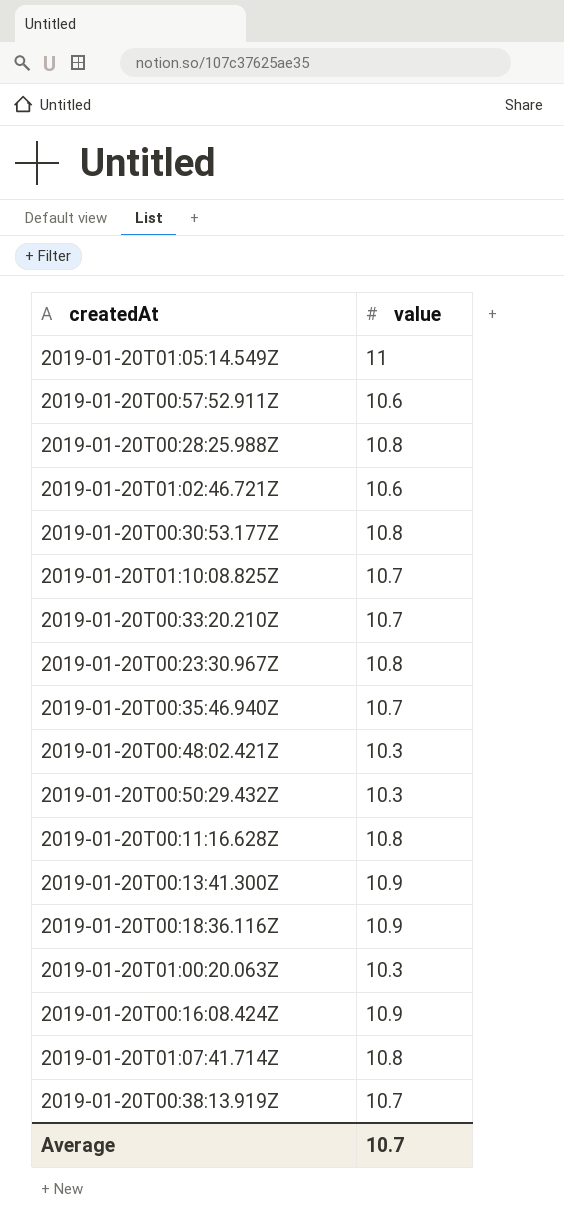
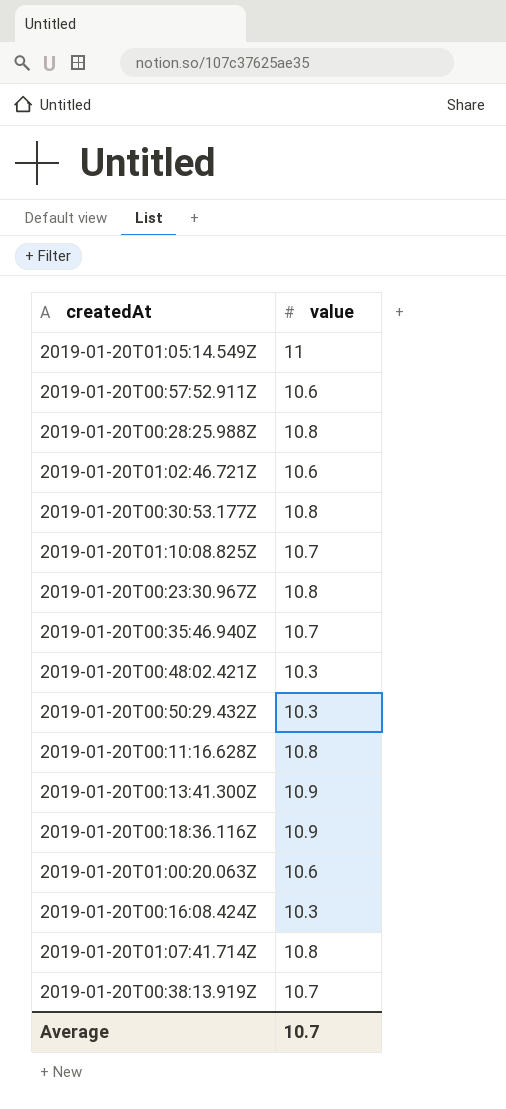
row 2019-01-20T00:33:20.210Z: 10.7 -> none
2019-01-20T01:00:20.063Z | value: 10.3 -> 10.6
2019-01-20T00:16:08.424Z | value: 10.9 -> 10.3

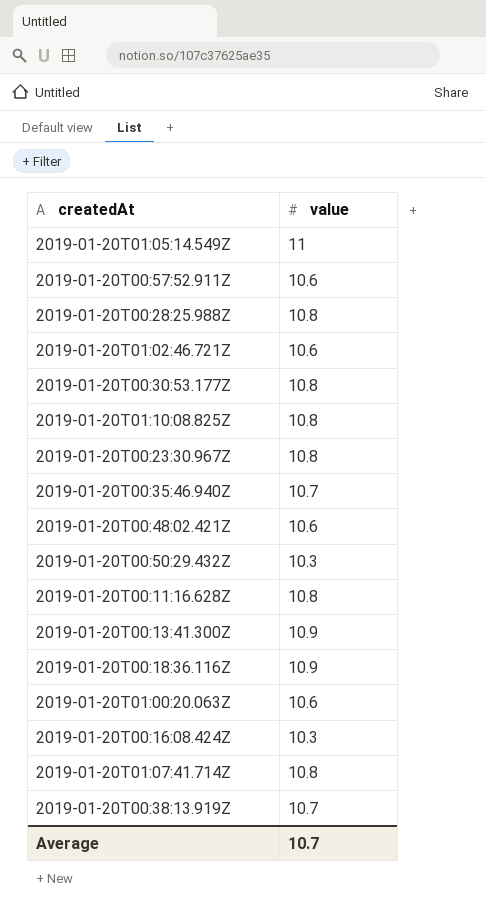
2019-01-20T01:10:08.825Z | value: 10.7 -> 10.8
2019-01-20T00:48:02.421Z | value: 10.3 -> 10.6

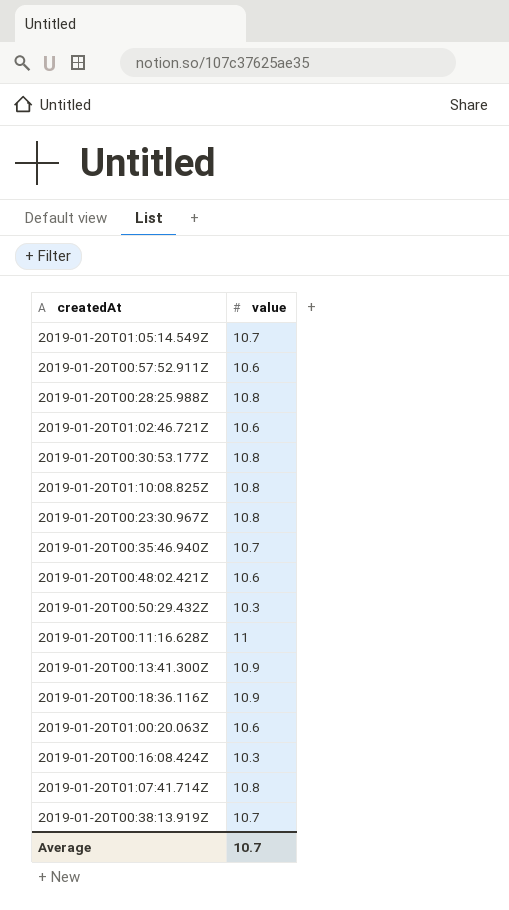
2019-01-20T01:05:14.549Z | value: 11 -> 10.7
2019-01-20T00:11:16.628Z | value: 10.8 -> 11

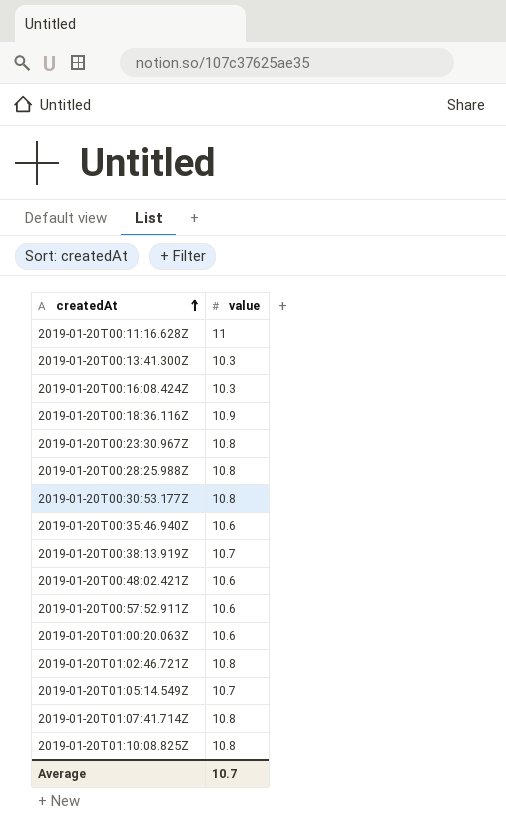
row order: none -> createdAt ascending
row 2019-01-20T00:50:29.432Z: 10.3 -> none
2019-01-20T00:13:41.300Z | value: 10.9 -> 10.3
2019-01-20T00:35:46.940Z | value: 10.7 -> 10.6
2019-01-20T01:02:46.721Z | value: 10.6 -> 10.8

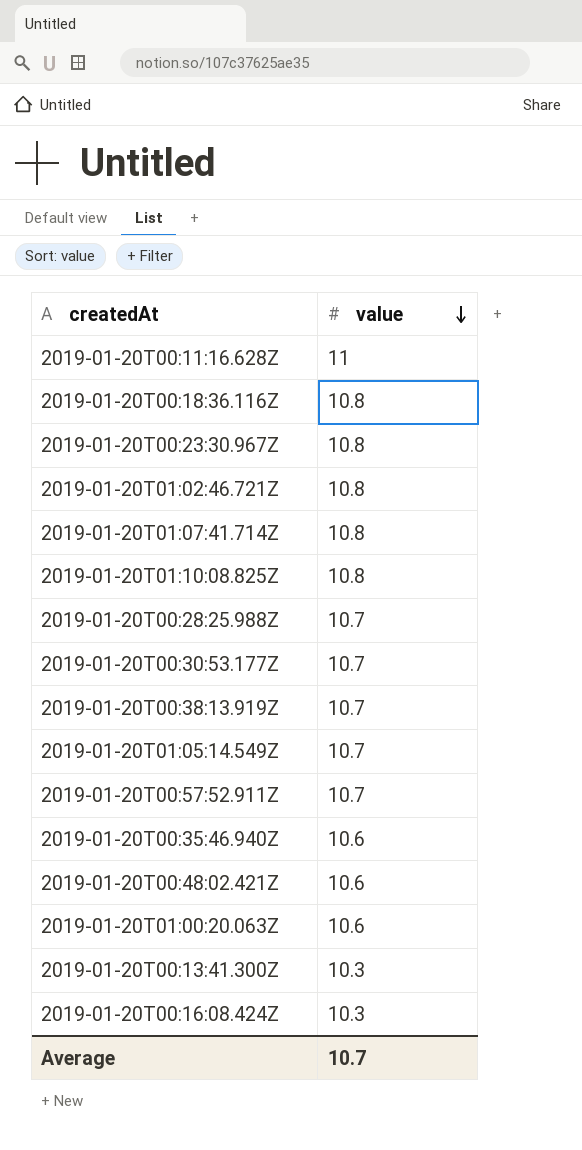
row order: createdAt ascending -> value descending
2019-01-20T00:18:36.116Z | value: 10.9 -> 10.8
2019-01-20T00:28:25.988Z | value: 10.8 -> 10.7
2019-01-20T00:30:53.177Z | value: 10.8 -> 10.7
2019-01-20T00:57:52.911Z | value: 10.6 -> 10.7

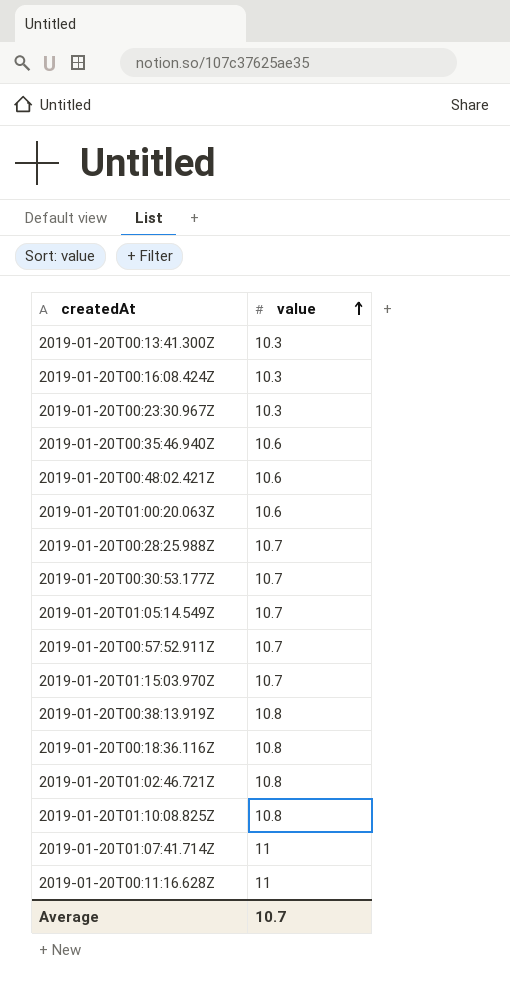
row order: value descending -> value ascending
2019-01-20T00:23:30.967Z | value: 10.8 -> 10.3
row 2019-01-20T01:15:03.970Z: none -> 10.7
2019-01-20T00:38:13.919Z | value: 10.7 -> 10.8
2019-01-20T01:07:41.714Z | value: 10.8 -> 11

